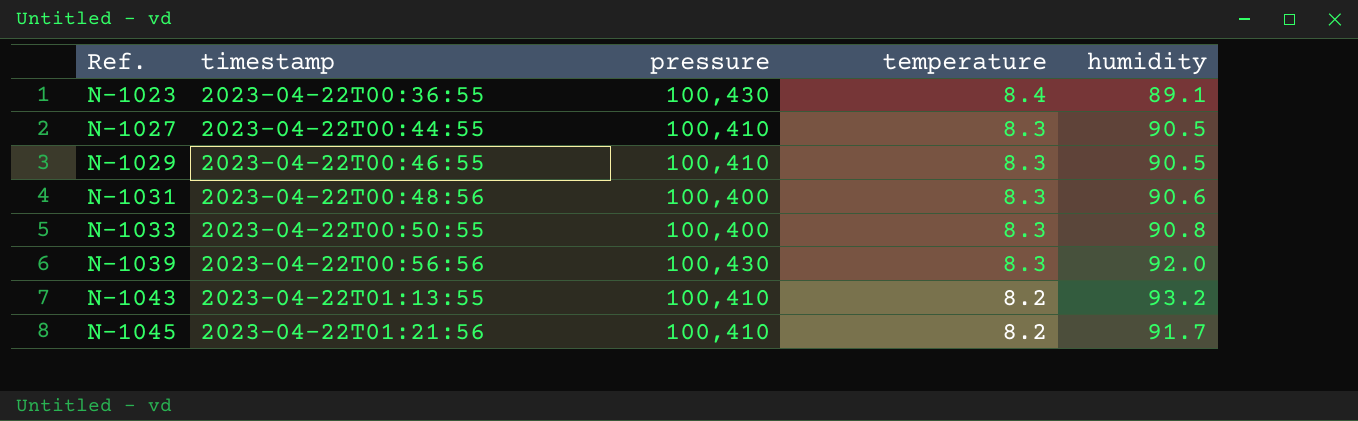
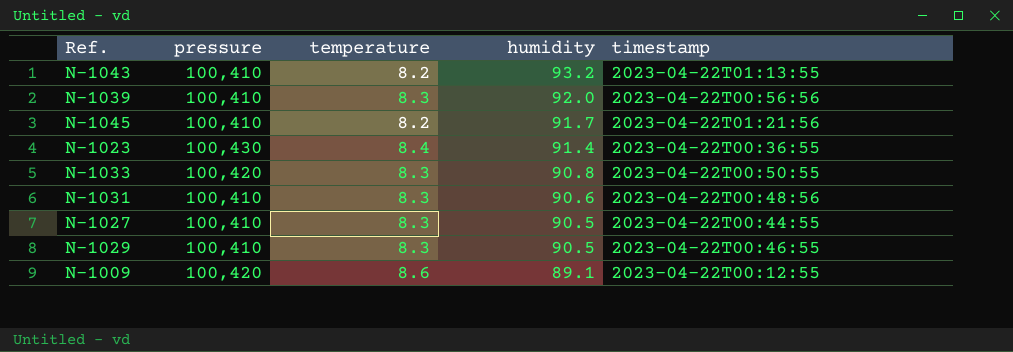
row order: Ref. ascending -> humidity descending
column timestamp | position: 2 -> 5
N-1039 | pressure: 100,430 -> 100,410
N-1023 | humidity: 89.1 -> 91.4
N-1033 | pressure: 100,400 -> 100,420
N-1031 | pressure: 100,400 -> 100,410
row N-1009: none -> 100,420 | 8.6 | 89.1 | 2023-04-22T00:12:55

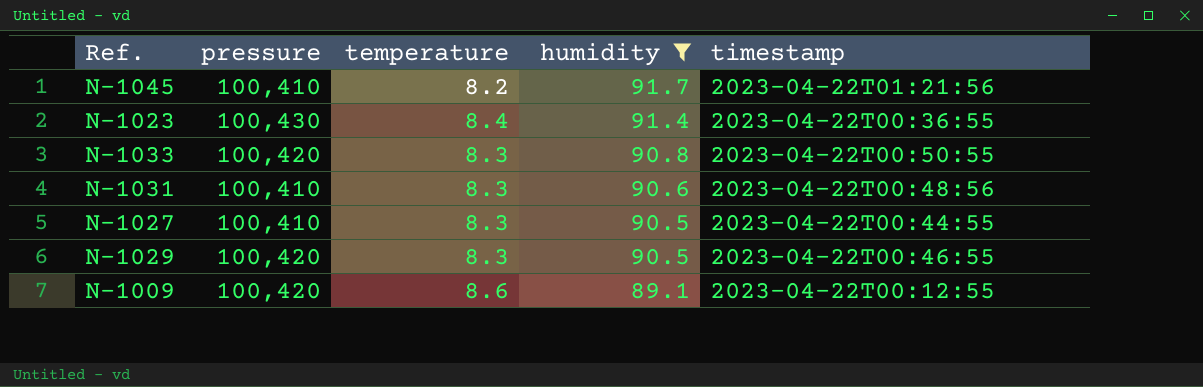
filter: none -> humidity <= 91.7
N-1029 | pressure: 100,410 -> 100,420

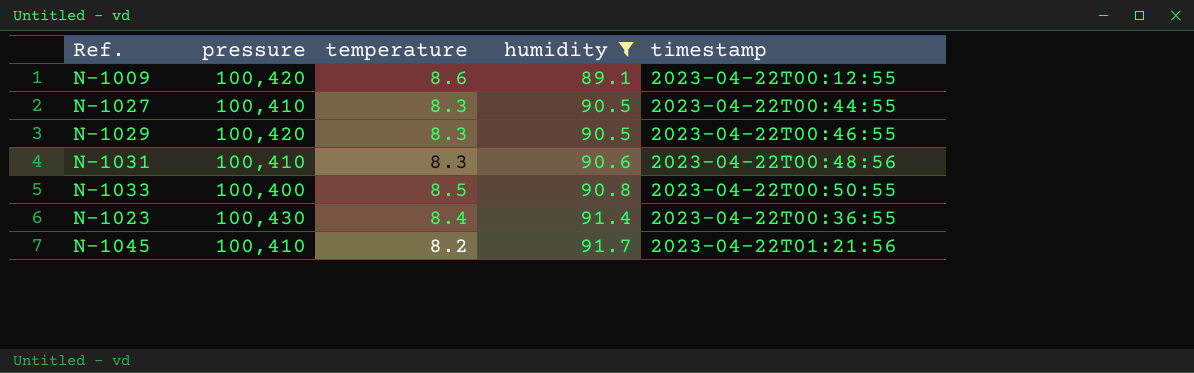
row order: humidity descending -> humidity ascending
N-1033 | pressure: 100,420 -> 100,400
N-1033 | temperature: 8.3 -> 8.5

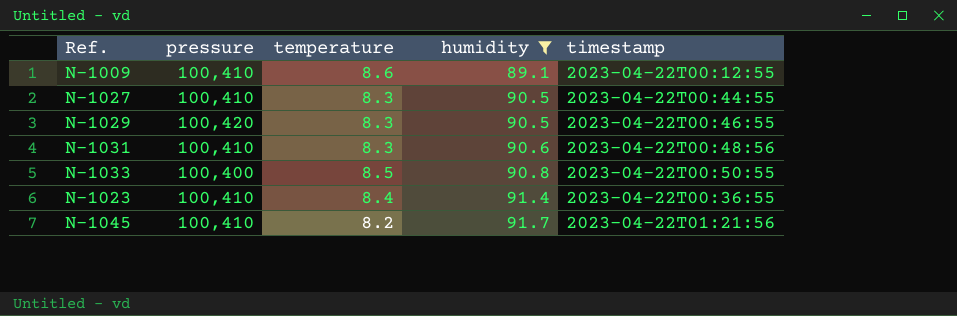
N-1009 | pressure: 100,420 -> 100,410
N-1023 | pressure: 100,430 -> 100,410

